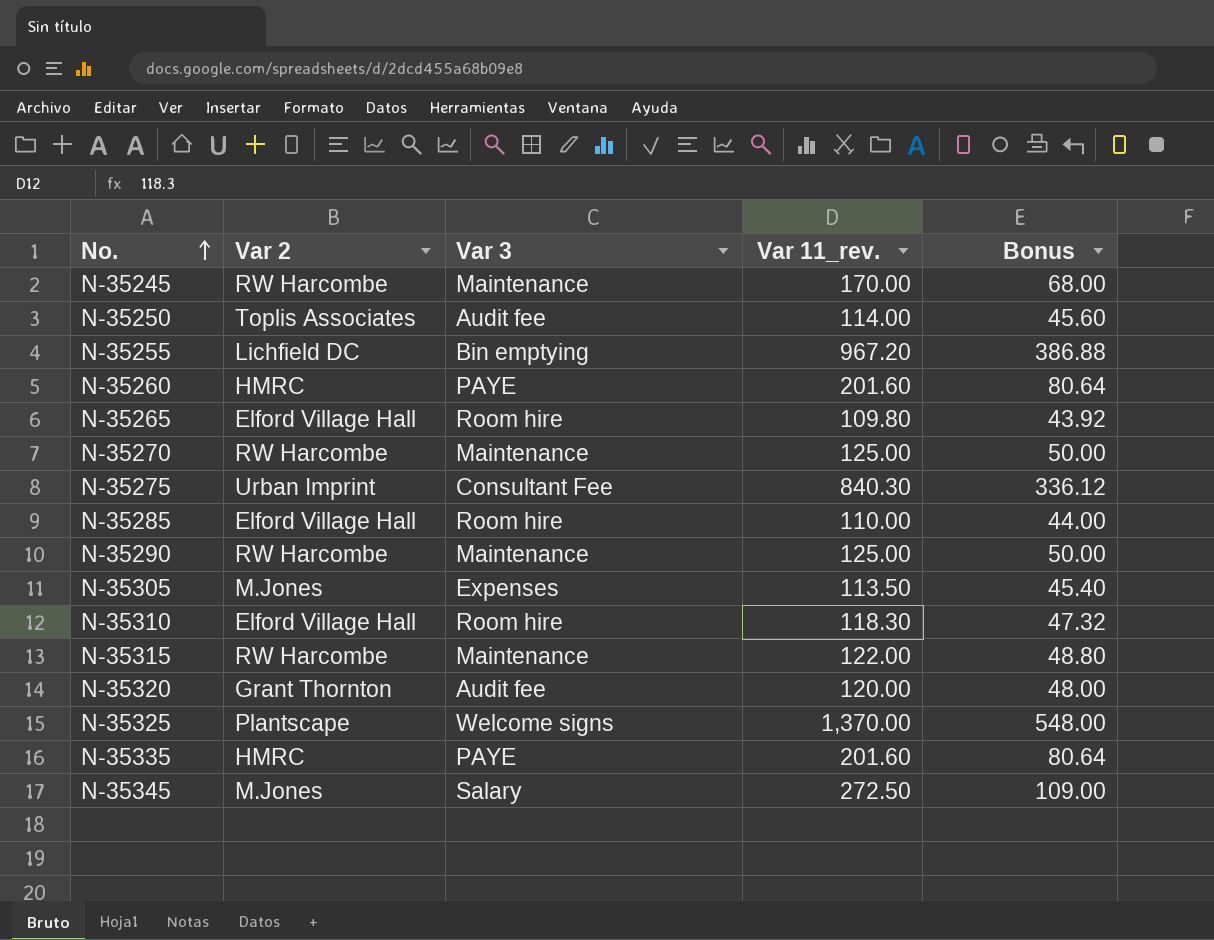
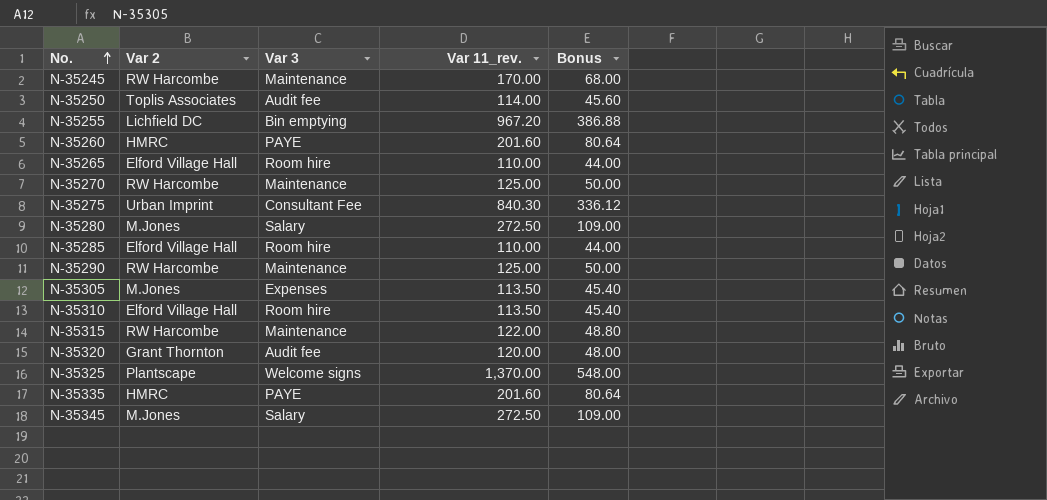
N-35265 | Var 11_rev.: 109.80 -> 110.00
N-35265 | Bonus: 43.92 -> 44.00
row N-35280: none -> M.Jones | Salary | 272.50 | 109.00
N-35310 | Var 11_rev.: 118.30 -> 113.50
N-35310 | Bonus: 47.32 -> 45.40

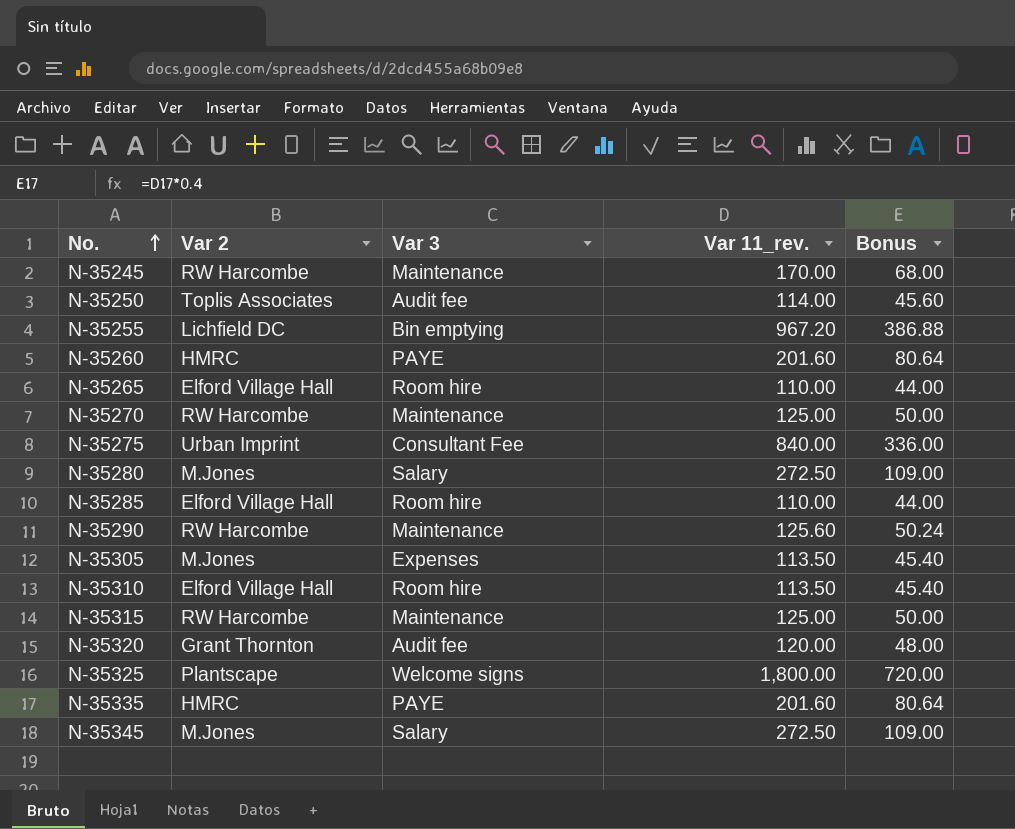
N-35275 | Var 11_rev.: 840.30 -> 840.00
N-35275 | Bonus: 336.12 -> 336.00
N-35290 | Var 11_rev.: 125.00 -> 125.60
N-35290 | Bonus: 50.00 -> 50.24
N-35315 | Var 11_rev.: 122.00 -> 125.00
N-35315 | Bonus: 48.80 -> 50.00
N-35325 | Var 11_rev.: 1,370.00 -> 1,800.00
N-35325 | Bonus: 548.00 -> 720.00

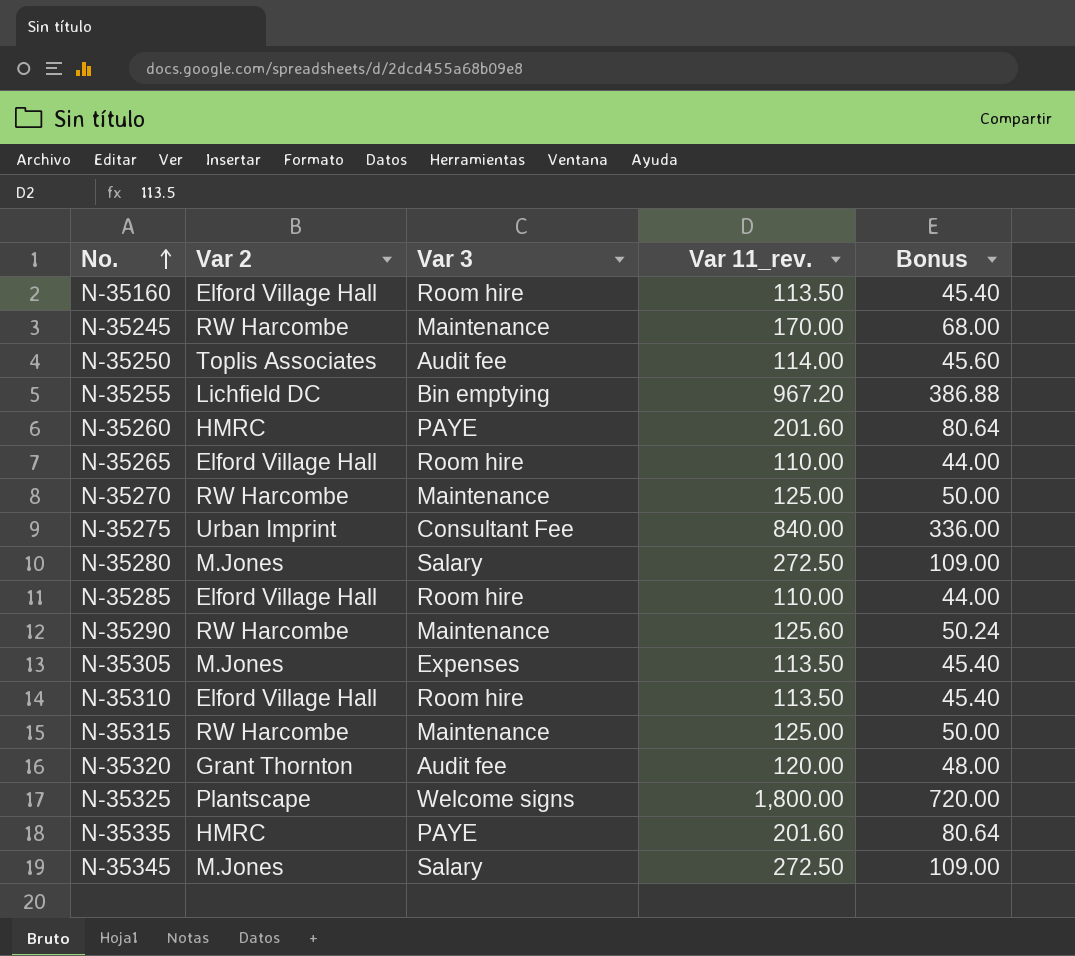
row N-35160: none -> Elford Village Hall | Room hire | 113.50 | 45.40

